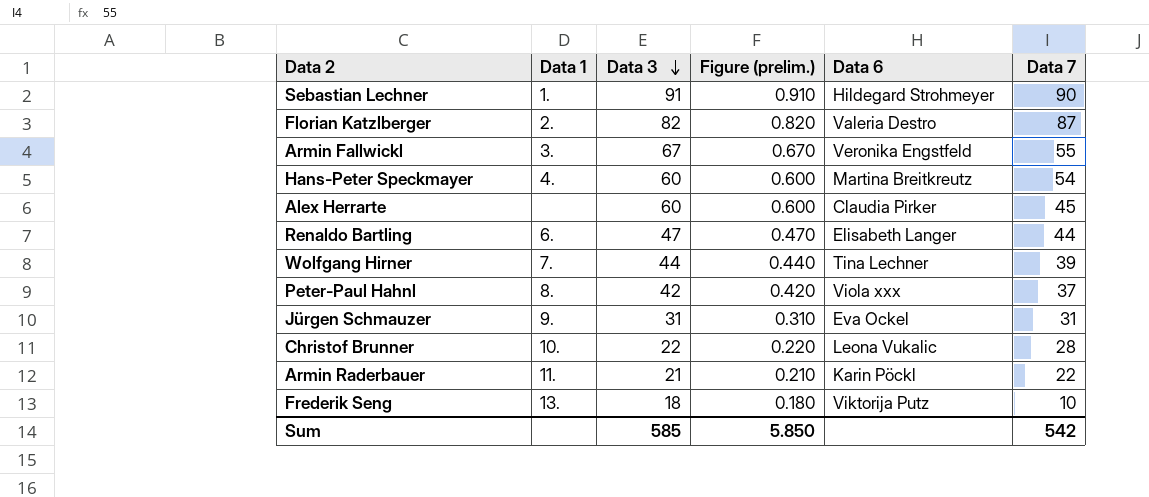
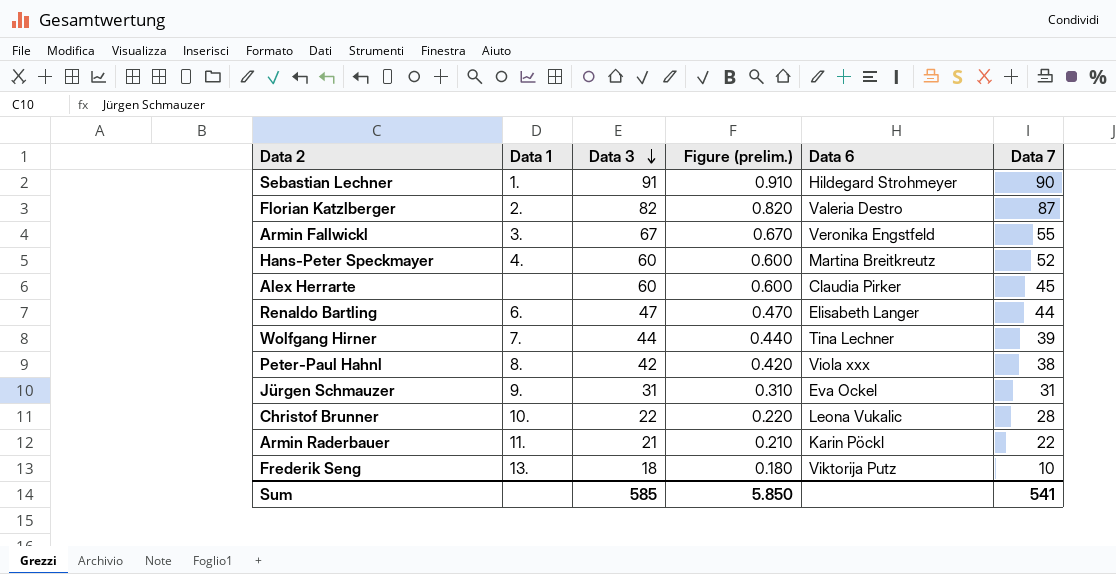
Hans-Peter Speckmayer | Data 7: 54 -> 52
Peter-Paul Hahnl | Data 7: 37 -> 38
Sum | Data 7: 542 -> 541

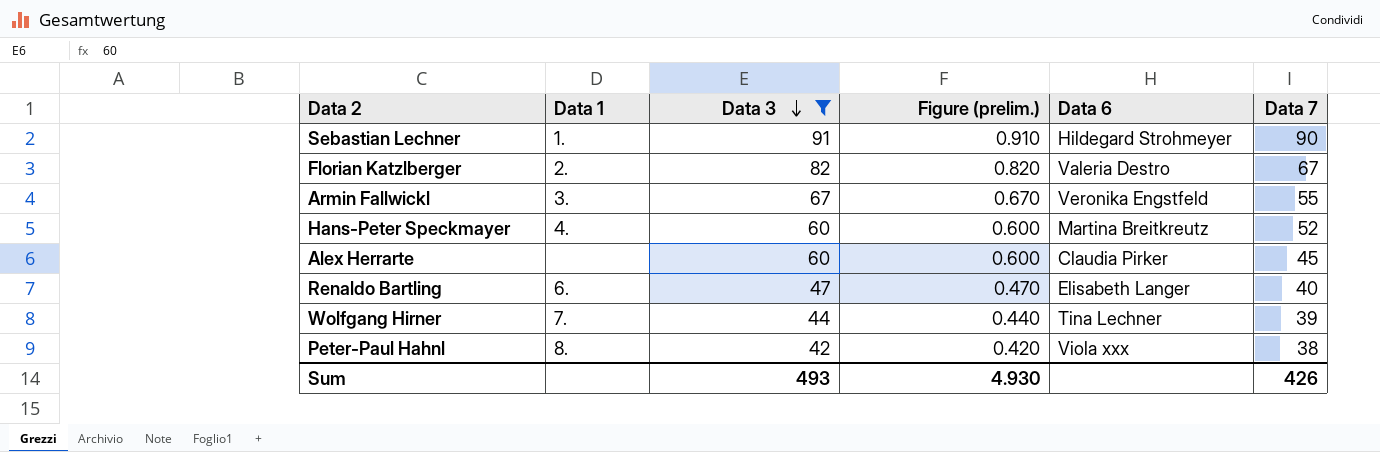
filter: none -> Data 3 >= 42
Florian Katzlberger | Data 7: 87 -> 67
Renaldo Bartling | Data 7: 44 -> 40
Sum | Data 3: 585 -> 493
Sum | Figure (prelim.): 5.850 -> 4.930
Sum | Data 7: 541 -> 426

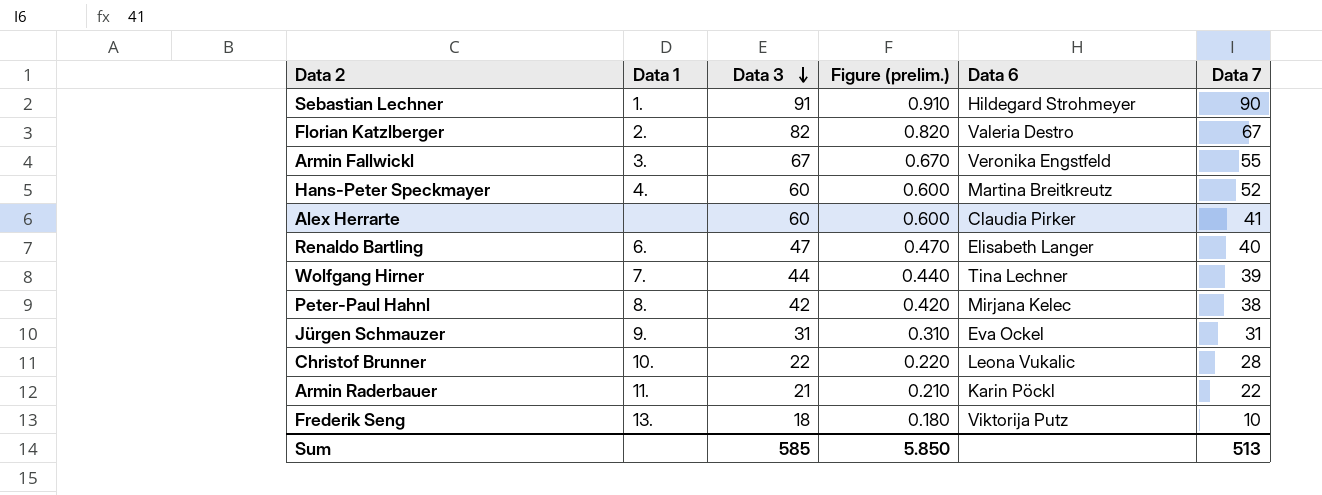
filter: Data 3 >= 42 -> none
Alex Herrarte | Data 7: 45 -> 41
Peter-Paul Hahnl | Data 6: Viola xxx -> Mirjana Kelec
Sum | Data 3: 493 -> 585
Sum | Figure (prelim.): 4.930 -> 5.850
Sum | Data 7: 426 -> 513

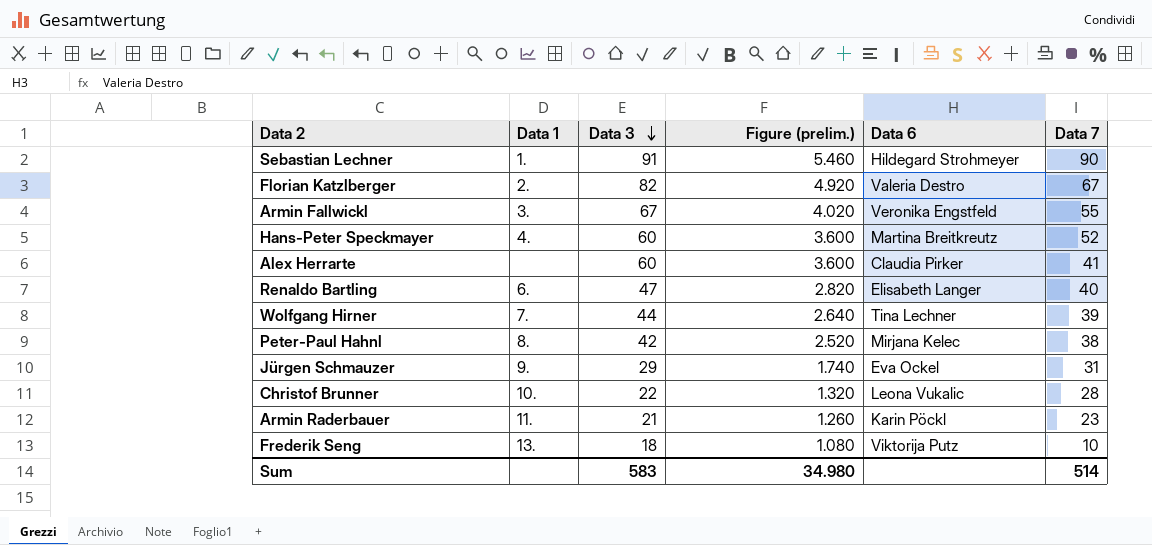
column Figure (prelim.) | formula: [Data 3] * 0.01 -> [Data 3] * 0.06
Jürgen Schmauzer | Data 3: 31 -> 29
Armin Raderbauer | Data 7: 22 -> 23
Sum | Data 3: 585 -> 583
Sum | Figure (prelim.): 5.850 -> 34.980
Sum | Data 7: 513 -> 514

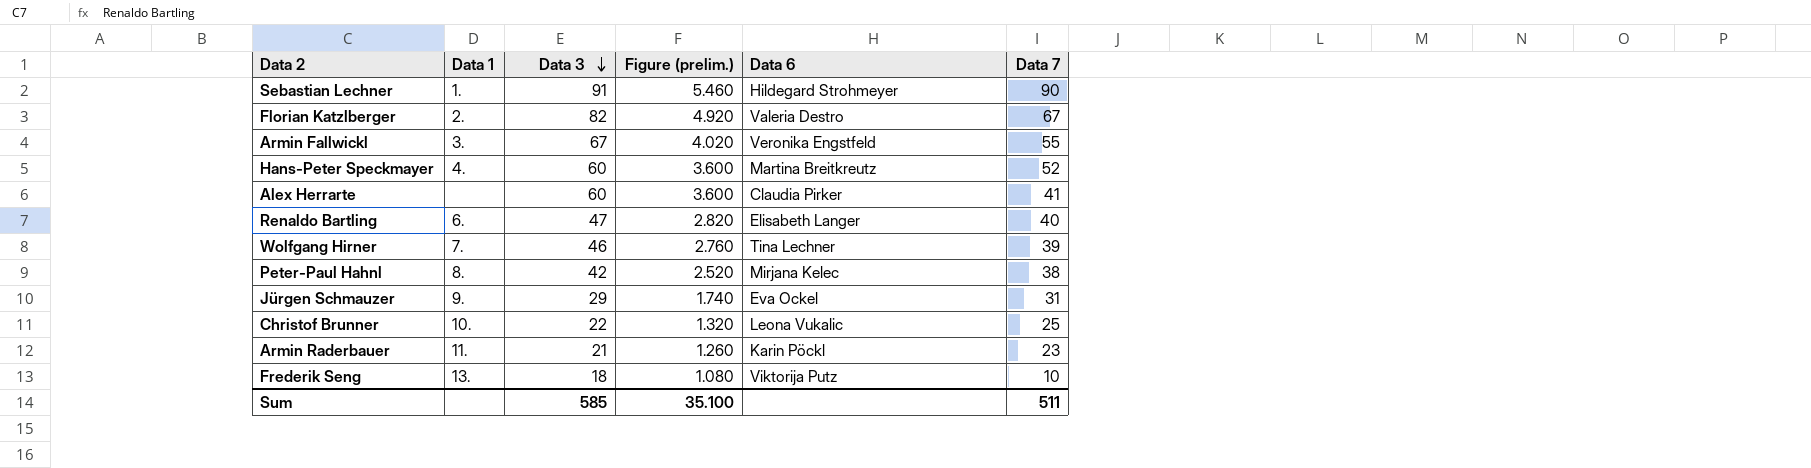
Wolfgang Hirner | Data 3: 44 -> 46
Wolfgang Hirner | Figure (prelim.): 2.640 -> 2.760
Christof Brunner | Data 7: 28 -> 25
Sum | Data 3: 583 -> 585
Sum | Figure (prelim.): 34.980 -> 35.100
Sum | Data 7: 514 -> 511

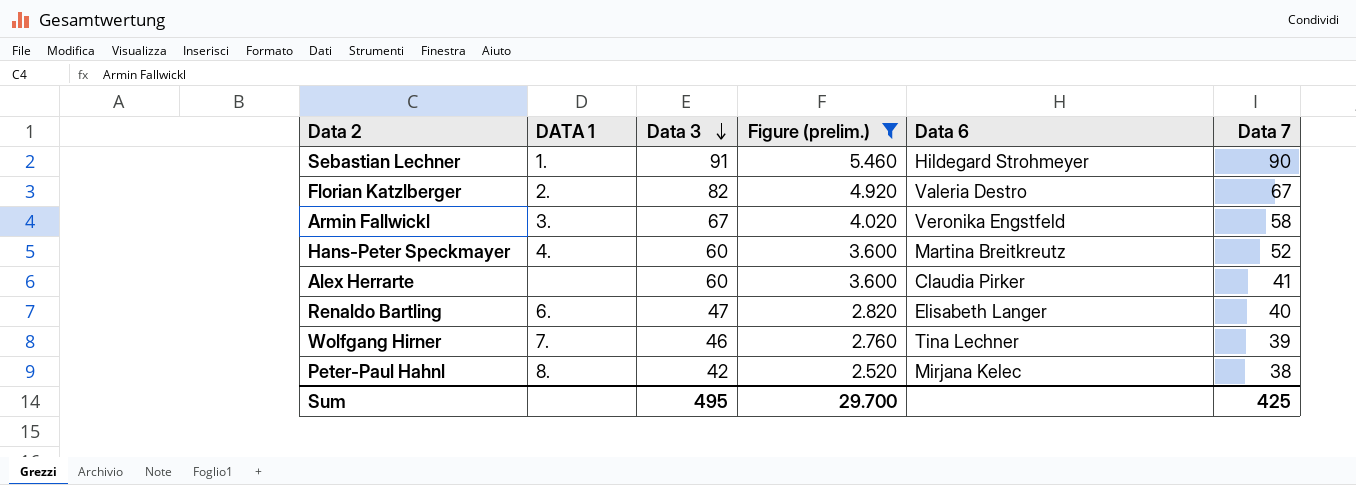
filter: none -> Figure (prelim.) >= 2.520
column name: Data 1 -> DATA 1
Armin Fallwickl | Data 7: 55 -> 58
Sum | Data 3: 585 -> 495
Sum | Figure (prelim.): 35.100 -> 29.700
Sum | Data 7: 511 -> 425

